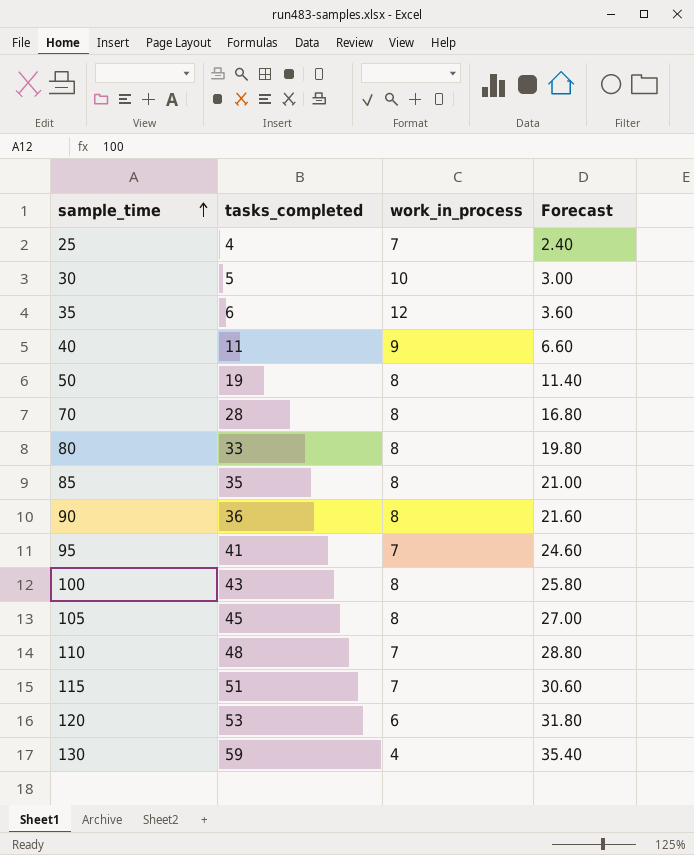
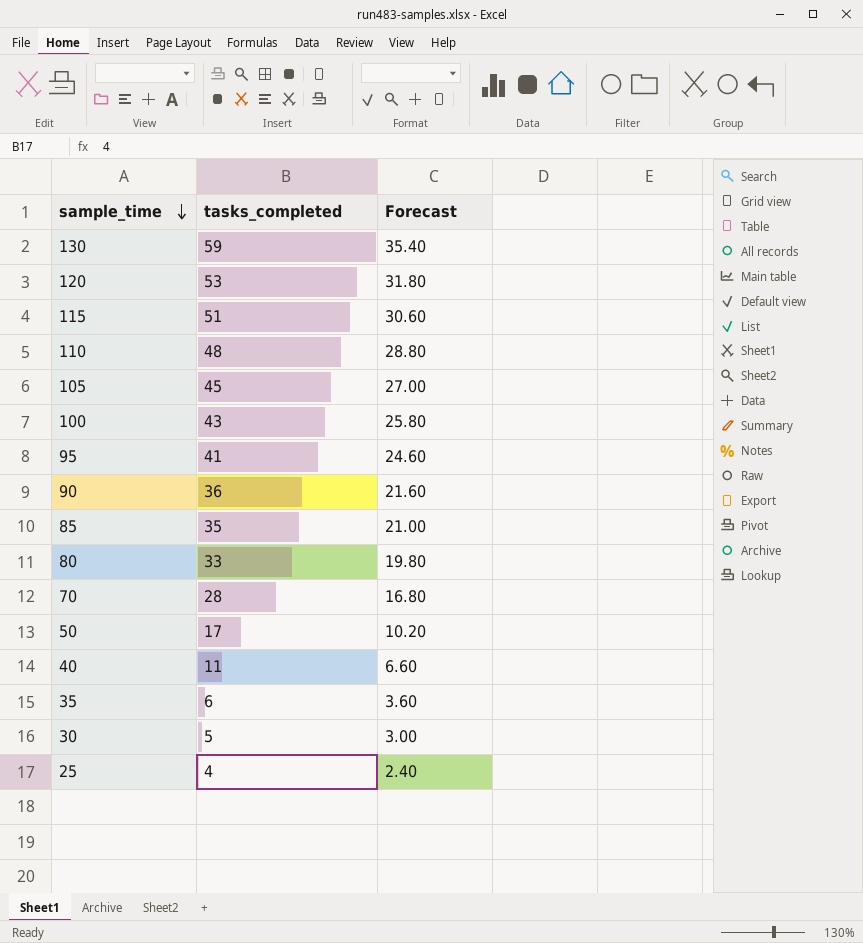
row order: sample_time ascending -> sample_time descending
column work_in_process | position: 3 -> none
50 | tasks_completed: 19 -> 17
50 | Forecast: 11.40 -> 10.20

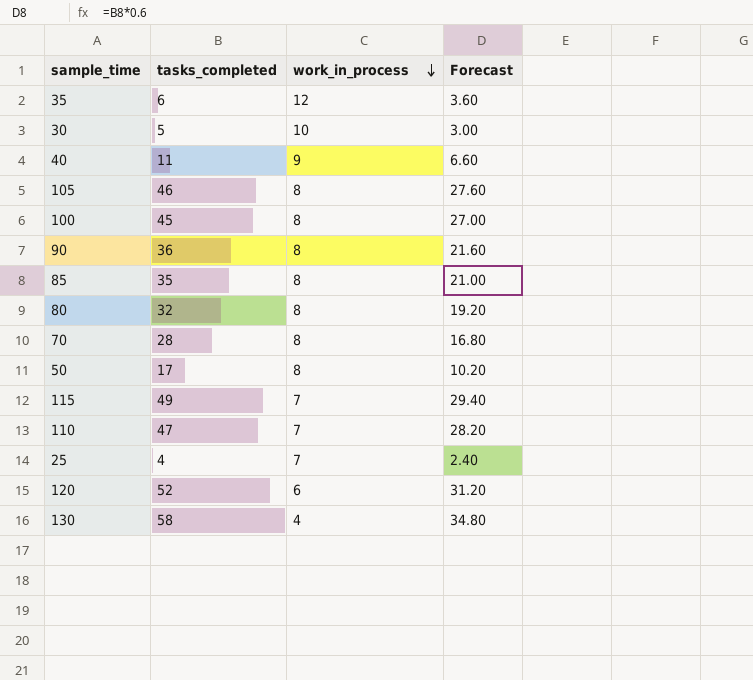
row order: sample_time descending -> work_in_process descending
column work_in_process | position: none -> 3
row 95: 41 | 24.60 -> none
105 | tasks_completed: 45 -> 46
105 | Forecast: 27.00 -> 27.60
100 | tasks_completed: 43 -> 45
100 | Forecast: 25.80 -> 27.00
80 | tasks_completed: 33 -> 32
80 | Forecast: 19.80 -> 19.20
115 | tasks_completed: 51 -> 49
115 | Forecast: 30.60 -> 29.40
110 | tasks_completed: 48 -> 47
110 | Forecast: 28.80 -> 28.20
120 | tasks_completed: 53 -> 52
120 | Forecast: 31.80 -> 31.20
130 | tasks_completed: 59 -> 58
130 | Forecast: 35.40 -> 34.80

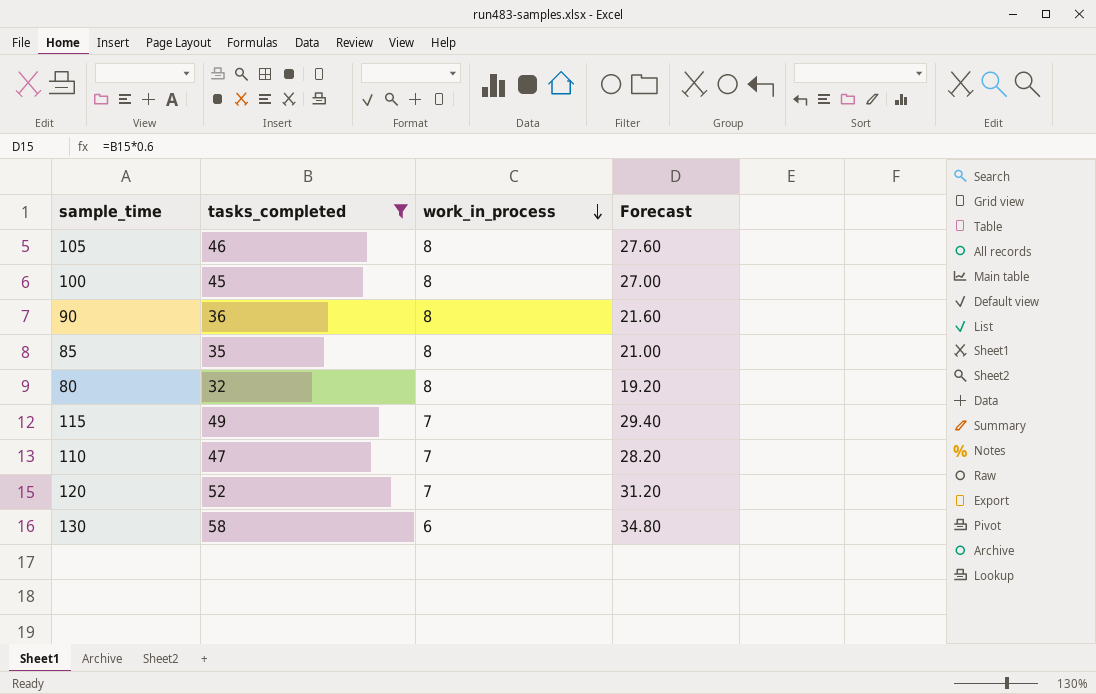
filter: none -> tasks_completed >= 32
120 | work_in_process: 6 -> 7
130 | work_in_process: 4 -> 6

